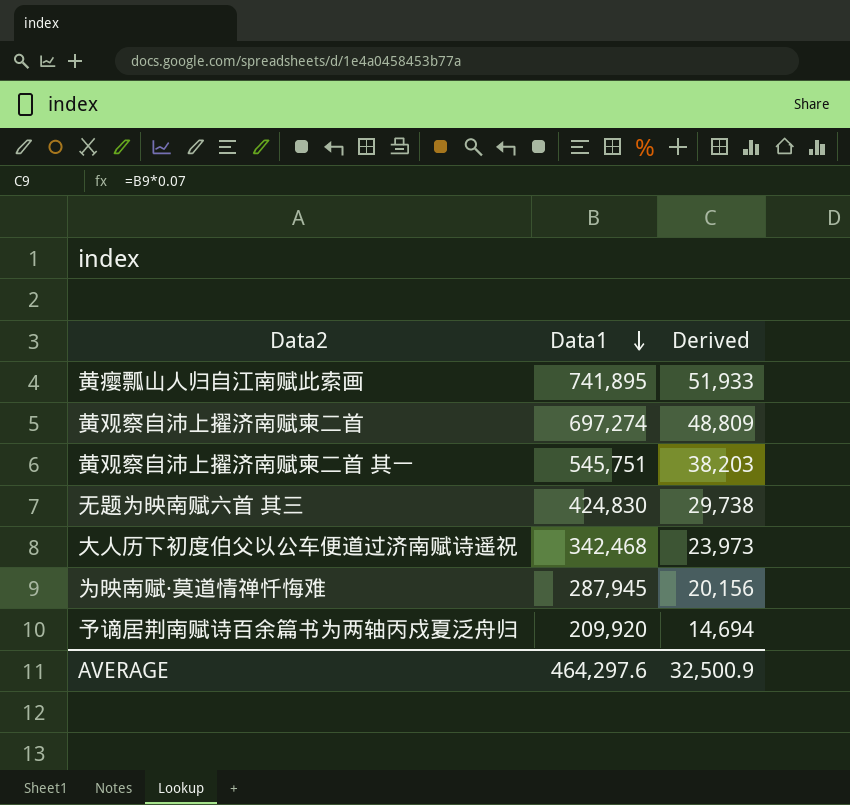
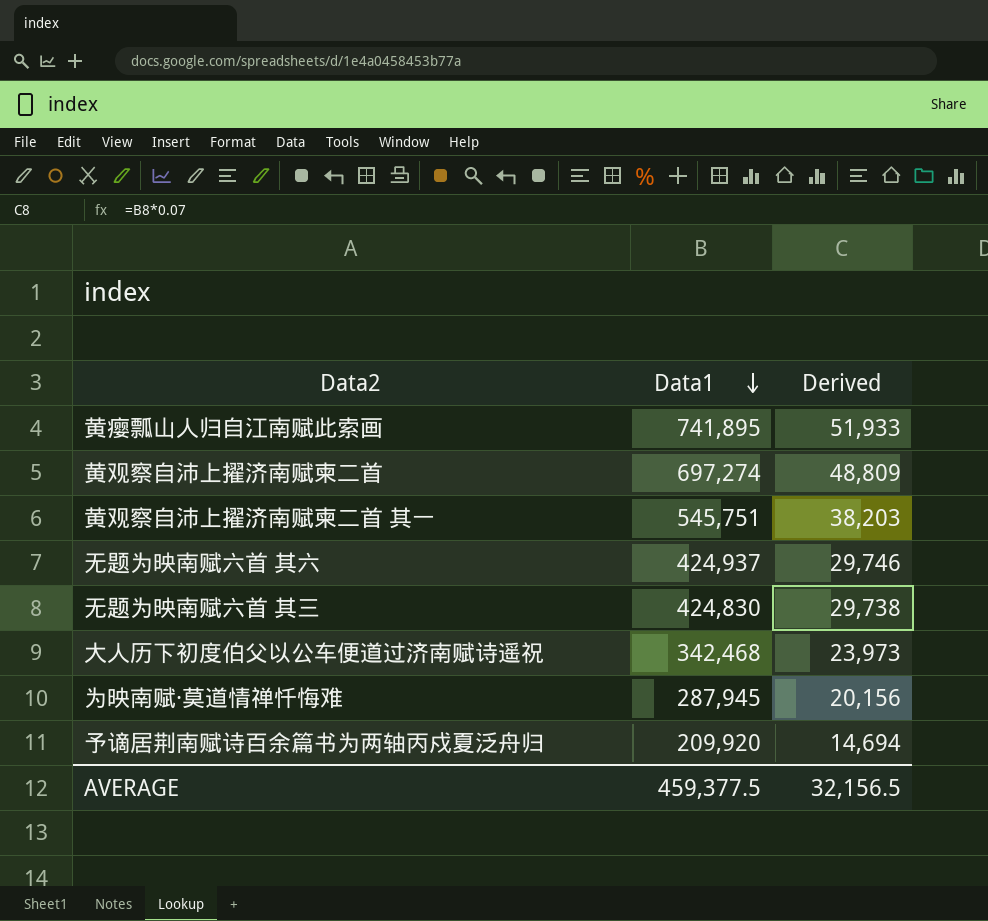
row 无题为映南赋六首 其六: none -> 424,937 | 29,746
AVERAGE | Data1: 464,297.6 -> 459,377.5
AVERAGE | Derived: 32,500.9 -> 32,156.5

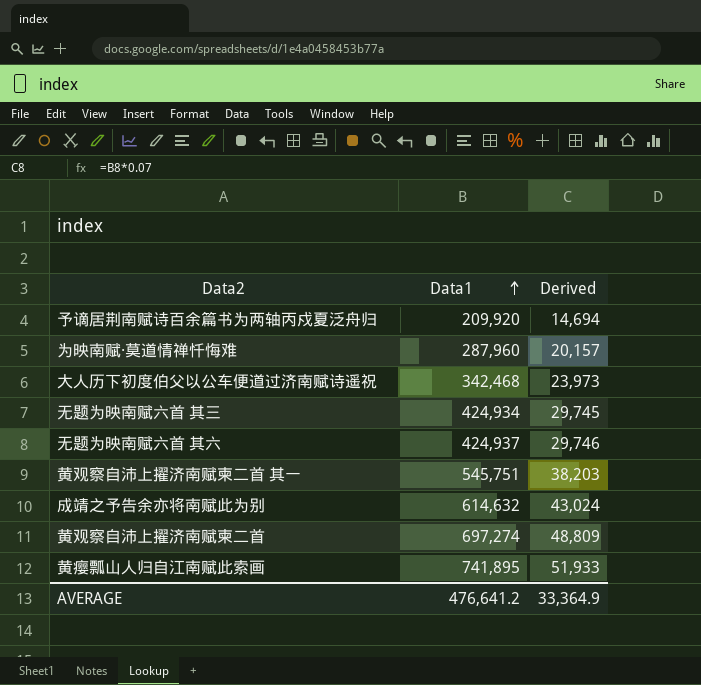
row order: Data1 descending -> Data1 ascending
为映南赋·莫道情禅忏悔难 | Data1: 287,945 -> 287,960
为映南赋·莫道情禅忏悔难 | Derived: 20,156 -> 20,157
无题为映南赋六首 其三 | Data1: 424,830 -> 424,934
无题为映南赋六首 其三 | Derived: 29,738 -> 29,745
row 成靖之予告余亦将南赋此为别: none -> 614,632 | 43,024
AVERAGE | Data1: 459,377.5 -> 476,641.2
AVERAGE | Derived: 32,156.5 -> 33,364.9

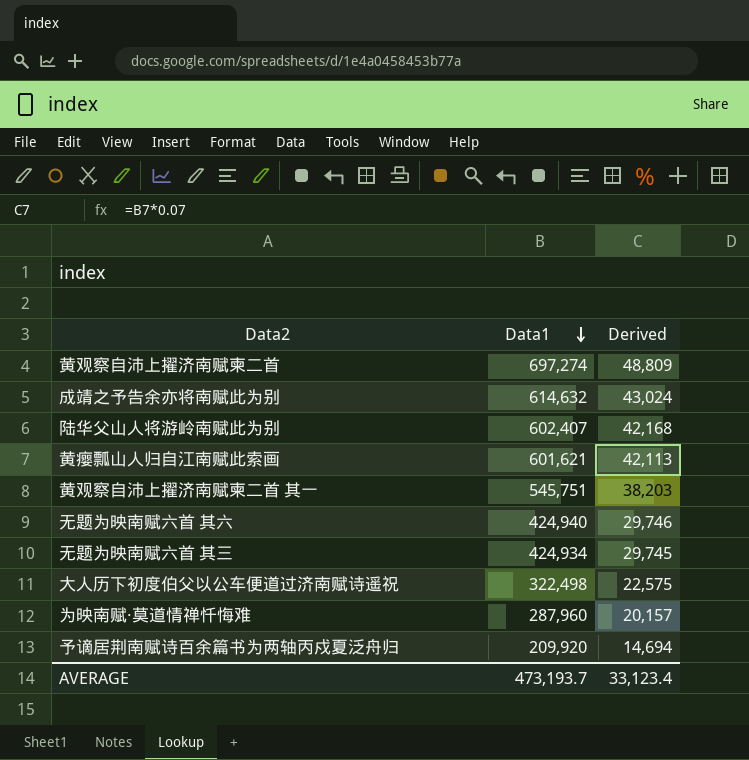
row order: Data1 ascending -> Data1 descending
row 陆华父山人将游岭南赋此为别: none -> 602,407 | 42,168
黄瘿瓢山人归自江南赋此索画 | Data1: 741,895 -> 601,621
黄瘿瓢山人归自江南赋此索画 | Derived: 51,933 -> 42,113
无题为映南赋六首 其六 | Data1: 424,937 -> 424,940
大人历下初度伯父以公车便道过济南赋诗遥祝 | Data1: 342,468 -> 322,498
大人历下初度伯父以公车便道过济南赋诗遥祝 | Derived: 23,973 -> 22,575
AVERAGE | Data1: 476,641.2 -> 473,193.7
AVERAGE | Derived: 33,364.9 -> 33,123.4

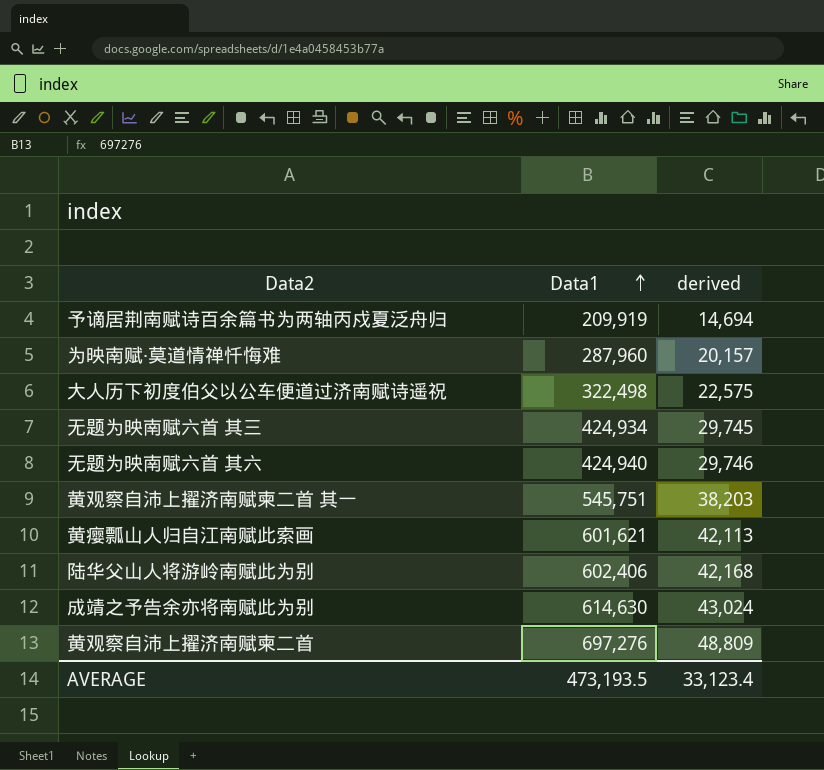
row order: Data1 descending -> Data1 ascending
column name: Derived -> derived
予谪居荆南赋诗百余篇书为两轴丙戍夏泛舟归 | Data1: 209,920 -> 209,919
陆华父山人将游岭南赋此为别 | Data1: 602,407 -> 602,406
成靖之予告余亦将南赋此为别 | Data1: 614,632 -> 614,630
黄观察自沛上擢济南赋柬二首 | Data1: 697,274 -> 697,276
AVERAGE | Data1: 473,193.7 -> 473,193.5

